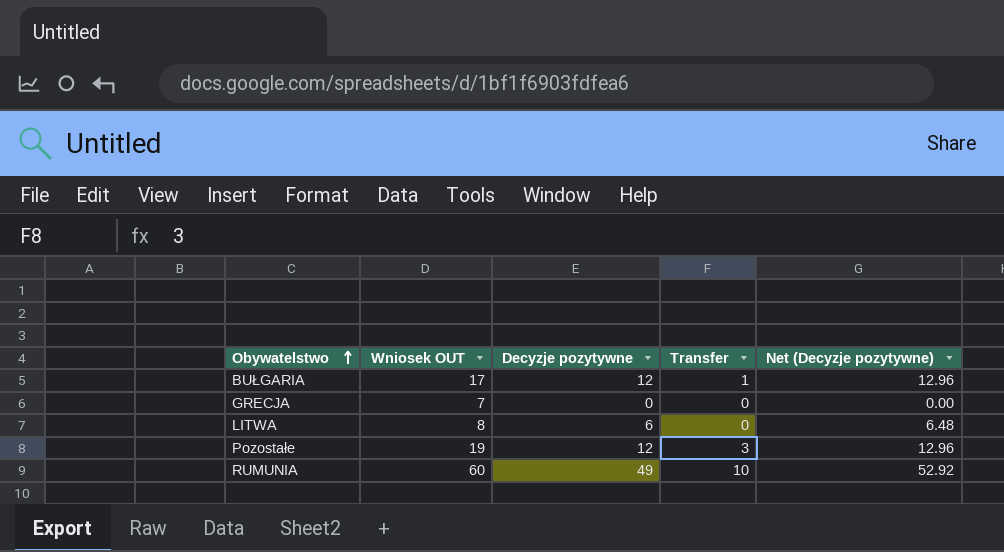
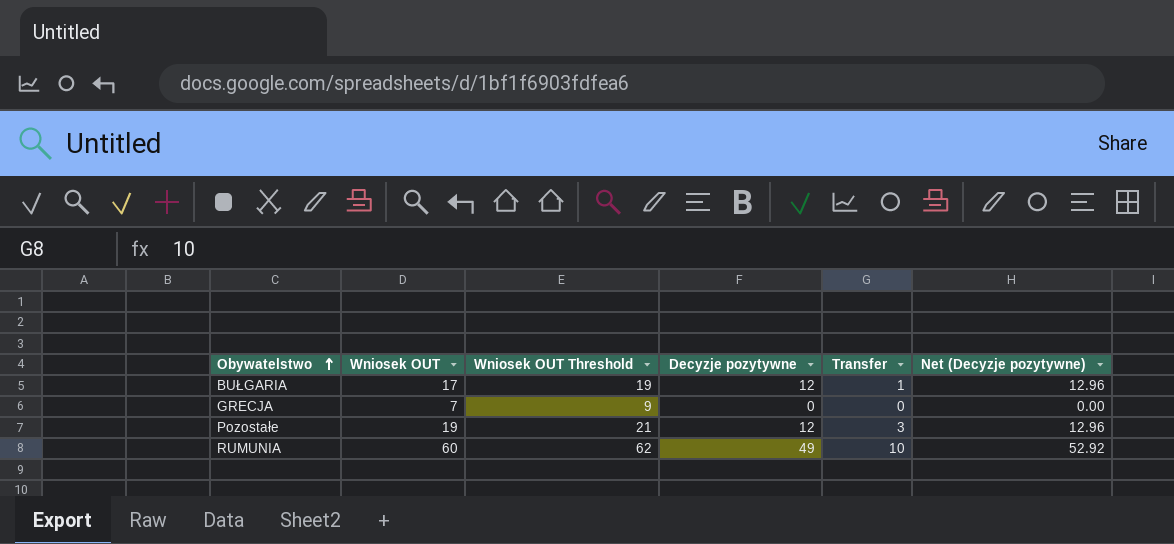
column Wniosek OUT Threshold | formula: none -> [Wniosek OUT] + 2
row LITWA: 8 | 6 | 0 | 6.48 -> none

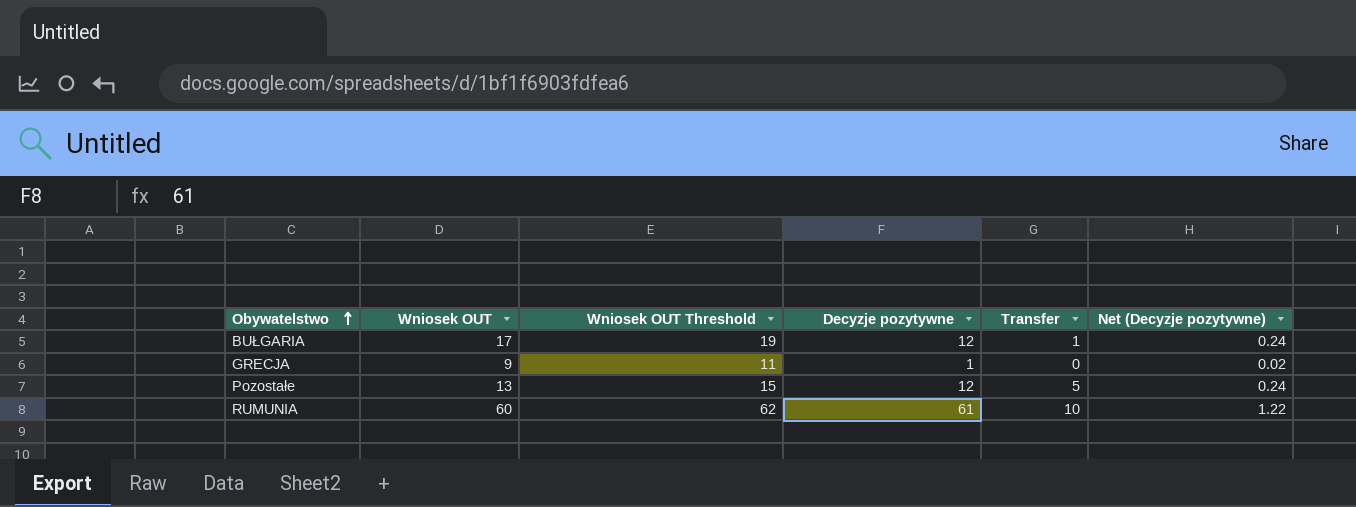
column Net (Decyzje pozytywne) | formula: [Decyzje pozytywne] * 1.08 -> [Decyzje pozytywne] * 0.02
GRECJA | Wniosek OUT: 7 -> 9
GRECJA | Wniosek OUT Threshold: 9 -> 11
GRECJA | Decyzje pozytywne: 0 -> 1
Pozostałe | Wniosek OUT: 19 -> 13
Pozostałe | Wniosek OUT Threshold: 21 -> 15
Pozostałe | Transfer: 3 -> 5
RUMUNIA | Decyzje pozytywne: 49 -> 61

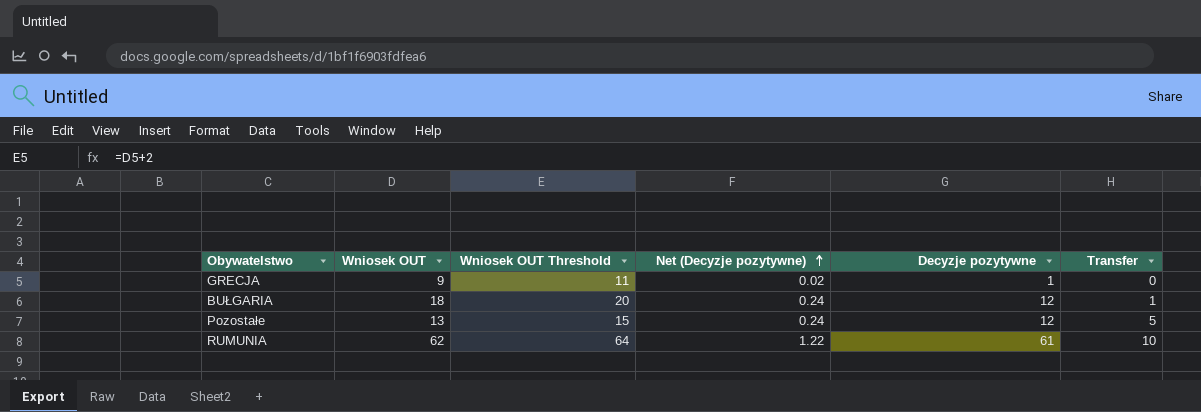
row order: Obywatelstwo ascending -> Net (Decyzje pozytywne) ascending
column Net (Decyzje pozytywne) | position: 6 -> 4
BUŁGARIA | Wniosek OUT: 17 -> 18
BUŁGARIA | Wniosek OUT Threshold: 19 -> 20
RUMUNIA | Wniosek OUT: 60 -> 62
RUMUNIA | Wniosek OUT Threshold: 62 -> 64

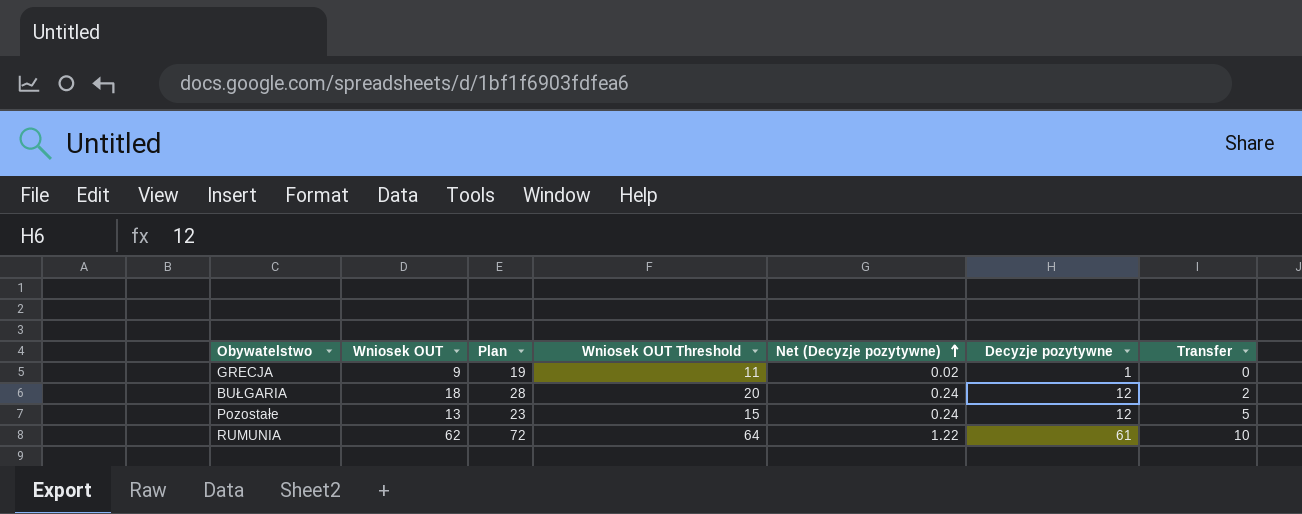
column Plan | formula: none -> [Wniosek OUT] + 10
BUŁGARIA | Transfer: 1 -> 2

